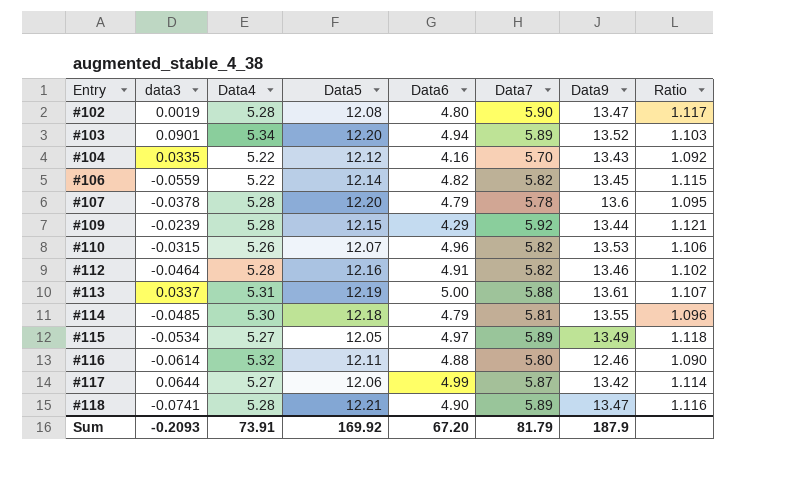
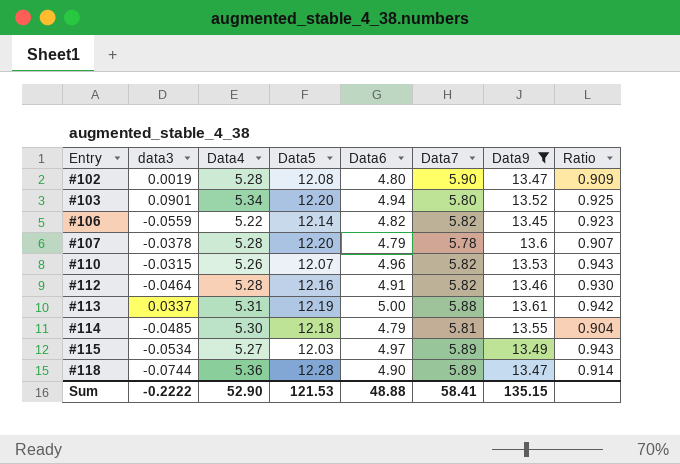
filter: none -> Data9 >= 13.45
column Ratio | formula: [Data7] / [Data4] -> [Data6] / [Data4]
#103 | Data7: 5.89 -> 5.80
#115 | Data5: 12.05 -> 12.03
#118 | data3: -0.0741 -> -0.0744
#118 | Data4: 5.28 -> 5.36
#118 | Data5: 12.21 -> 12.28
Sum | data3: -0.2093 -> -0.2222
Sum | Data4: 73.91 -> 52.90
Sum | Data5: 169.92 -> 121.53
Sum | Data6: 67.20 -> 48.88
Sum | Data7: 81.79 -> 58.41
Sum | Data9: 187.9 -> 135.15

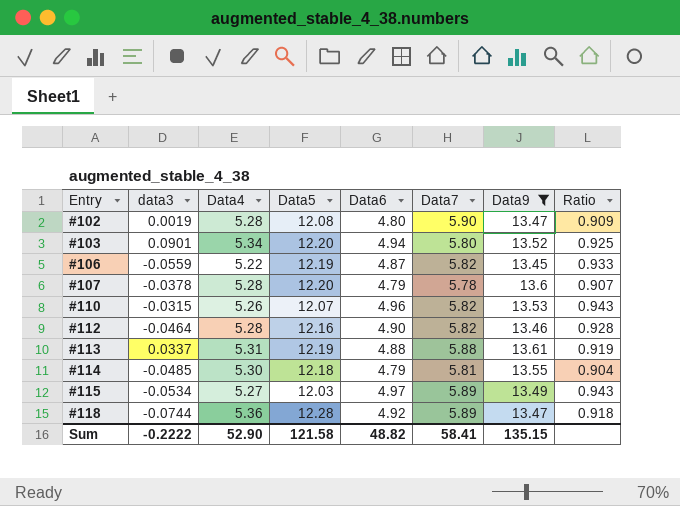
#106 | Data5: 12.14 -> 12.19
#106 | Data6: 4.82 -> 4.87
#106 | Ratio: 0.923 -> 0.933
#112 | Data6: 4.91 -> 4.90
#112 | Ratio: 0.930 -> 0.928
#113 | Data6: 5.00 -> 4.88
#113 | Ratio: 0.942 -> 0.919
#118 | Data6: 4.90 -> 4.92
#118 | Ratio: 0.914 -> 0.918
Sum | Data5: 121.53 -> 121.58
Sum | Data6: 48.88 -> 48.82

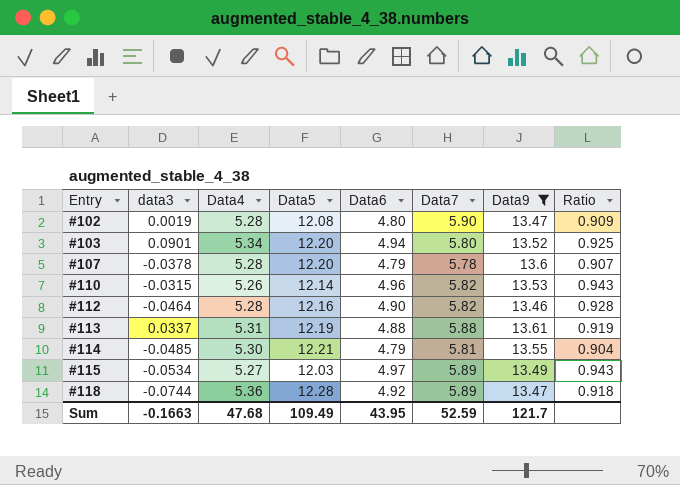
row #106: -0.0559 | 5.22 | 12.19 | 4.87 | 5.82 | 13.45 | 0.933 -> none
#110 | Data5: 12.07 -> 12.14
#114 | Data5: 12.18 -> 12.21
Sum | data3: -0.2222 -> -0.1663
Sum | Data4: 52.90 -> 47.68
Sum | Data5: 121.58 -> 109.49
Sum | Data6: 48.82 -> 43.95
Sum | Data7: 58.41 -> 52.59
Sum | Data9: 135.15 -> 121.7

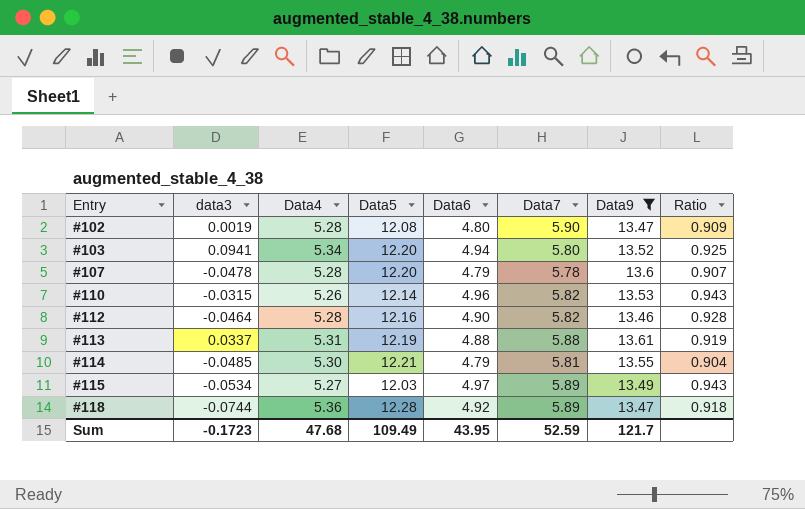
#103 | data3: 0.0901 -> 0.0941
#107 | data3: -0.0378 -> -0.0478
Sum | data3: -0.1663 -> -0.1723

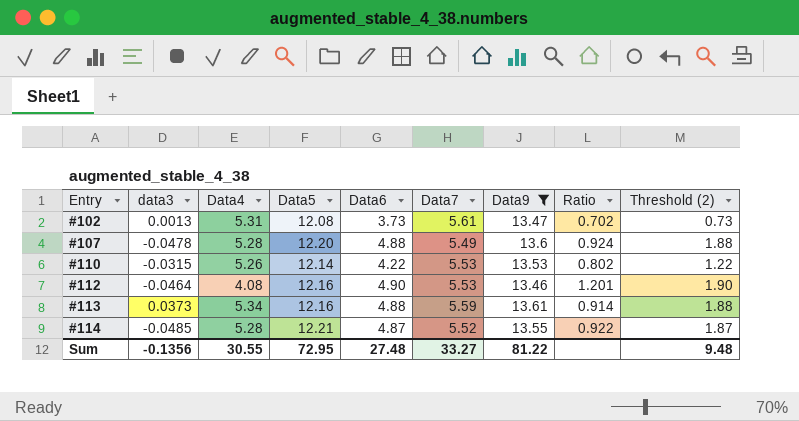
column Threshold (2) | formula: none -> [Data6] - 3
row #103: 0.0941 | 5.34 | 12.20 | 4.94 | 5.80 | 13.52 | 0.925 -> none
row #115: -0.0534 | 5.27 | 12.03 | 4.97 | 5.89 | 13.49 | 0.943 -> none
row #118: -0.0744 | 5.36 | 12.28 | 4.92 | 5.89 | 13.47 | 0.918 -> none
#102 | data3: 0.0019 -> 0.0013
#102 | Data4: 5.28 -> 5.31
#102 | Data6: 4.80 -> 3.73
#102 | Data7: 5.90 -> 5.61
#102 | Ratio: 0.909 -> 0.702
#107 | Data6: 4.79 -> 4.88
#107 | Data7: 5.78 -> 5.49
#107 | Ratio: 0.907 -> 0.924
#110 | Data6: 4.96 -> 4.22
#110 | Data7: 5.82 -> 5.53
#110 | Ratio: 0.943 -> 0.802
#112 | Data4: 5.28 -> 4.08
#112 | Data7: 5.82 -> 5.53
#112 | Ratio: 0.928 -> 1.201
#113 | data3: 0.0337 -> 0.0373
#113 | Data4: 5.31 -> 5.34
#113 | Data5: 12.19 -> 12.16
#113 | Data7: 5.88 -> 5.59
#113 | Ratio: 0.919 -> 0.914
#114 | Data4: 5.30 -> 5.28
#114 | Data6: 4.79 -> 4.87
#114 | Data7: 5.81 -> 5.52
#114 | Ratio: 0.904 -> 0.922
Sum | data3: -0.1723 -> -0.1356
Sum | Data4: 47.68 -> 30.55
Sum | Data5: 109.49 -> 72.95
Sum | Data6: 43.95 -> 27.48
Sum | Data7: 52.59 -> 33.27
Sum | Data9: 121.7 -> 81.22

